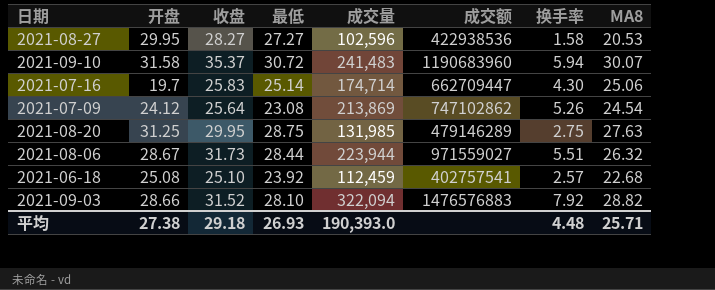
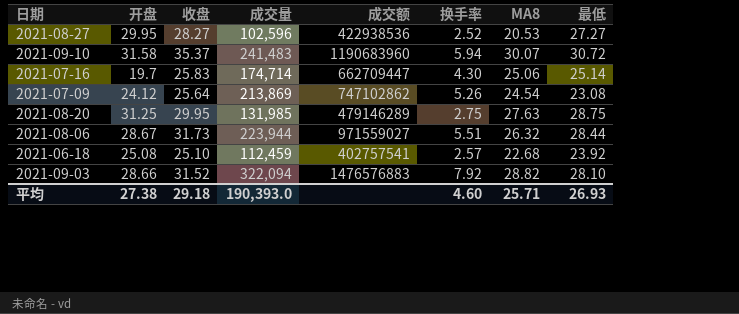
column 最低 | position: 4 -> 8
2021-08-27 | 换手率: 1.58 -> 2.52
平均 | 换手率: 4.48 -> 4.60

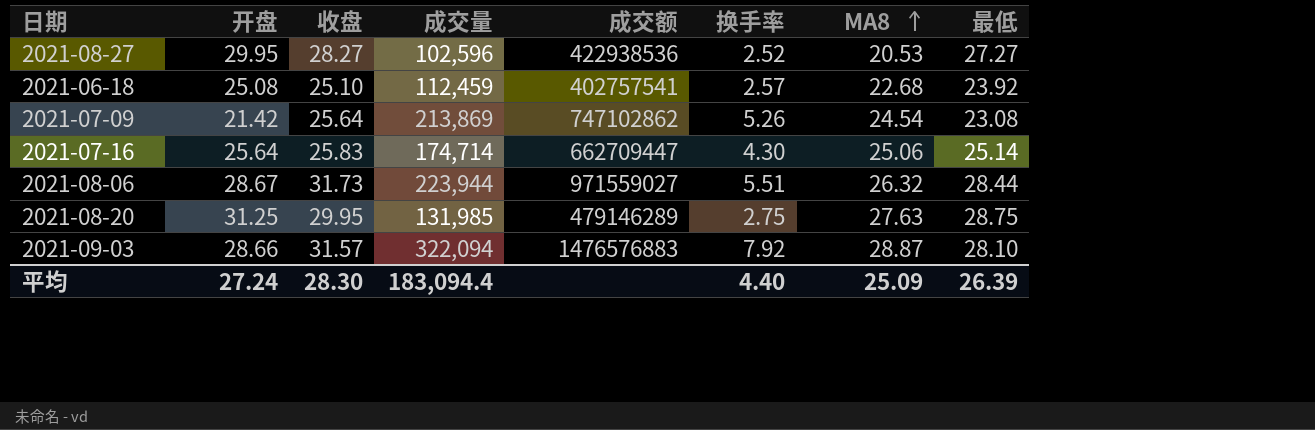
row order: none -> MA8 ascending
row 2021-09-10: 31.58 | 35.37 | 241,483 | 1190683960 | 5.94 | 30.07 | 30.72 -> none
2021-07-09 | 开盘: 24.12 -> 21.42
2021-07-16 | 开盘: 19.7 -> 25.64
2021-09-03 | 收盘: 31.52 -> 31.57
2021-09-03 | MA8: 28.82 -> 28.87
平均 | 开盘: 27.38 -> 27.24
平均 | 收盘: 29.18 -> 28.30
平均 | 成交量: 190,393.0 -> 183,094.4
平均 | 换手率: 4.60 -> 4.40
平均 | MA8: 25.71 -> 25.09
平均 | 最低: 26.93 -> 26.39

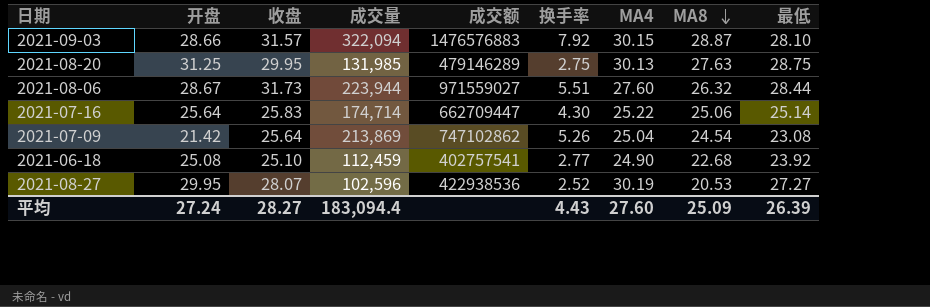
row order: MA8 ascending -> MA8 descending
column MA4 | position: none -> 7
2021-06-18 | 换手率: 2.57 -> 2.77
2021-08-27 | 收盘: 28.27 -> 28.07
平均 | 收盘: 28.30 -> 28.27
平均 | 换手率: 4.40 -> 4.43

